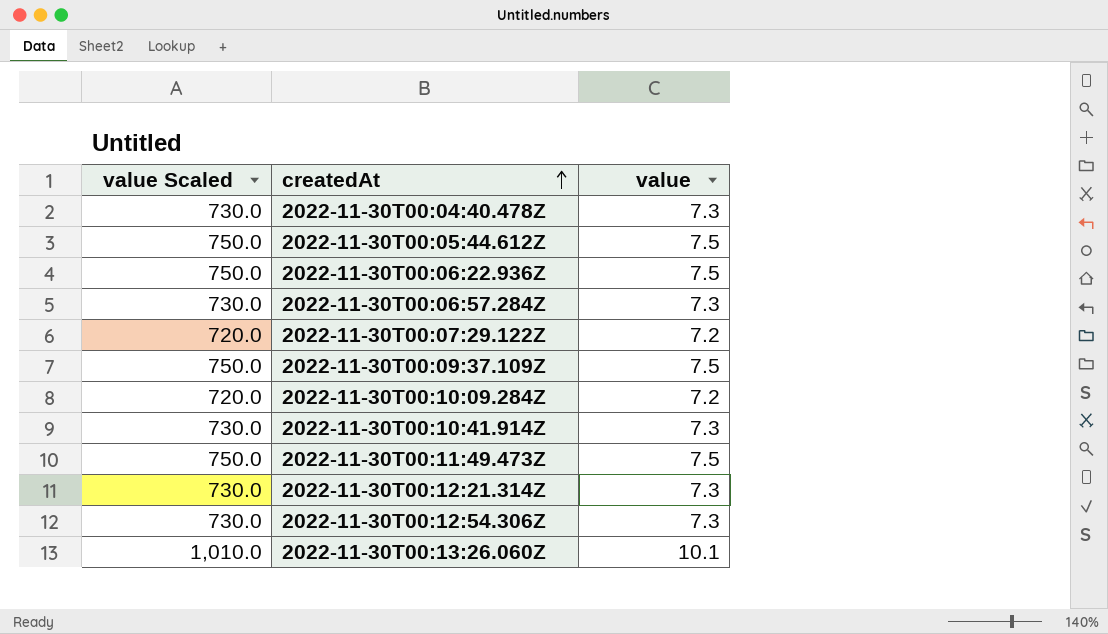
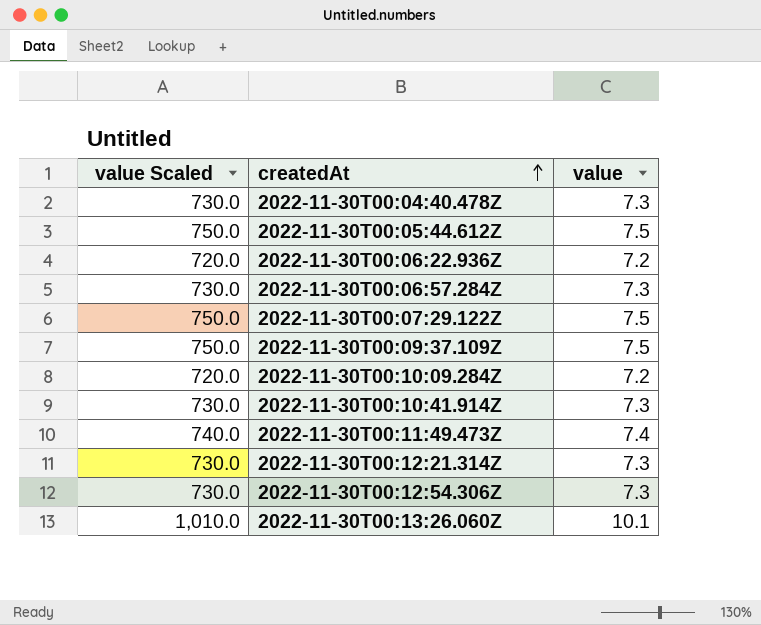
2022-11-30T00:06:22.936Z | value Scaled: 750.0 -> 720.0
2022-11-30T00:06:22.936Z | value: 7.5 -> 7.2
2022-11-30T00:07:29.122Z | value Scaled: 720.0 -> 750.0
2022-11-30T00:07:29.122Z | value: 7.2 -> 7.5
2022-11-30T00:11:49.473Z | value Scaled: 750.0 -> 740.0
2022-11-30T00:11:49.473Z | value: 7.5 -> 7.4

